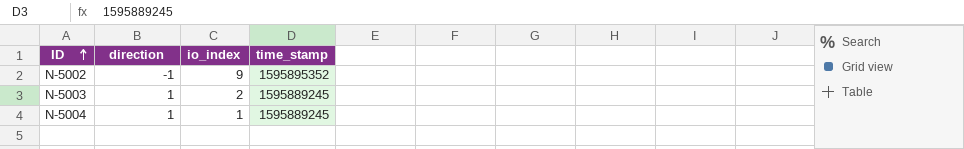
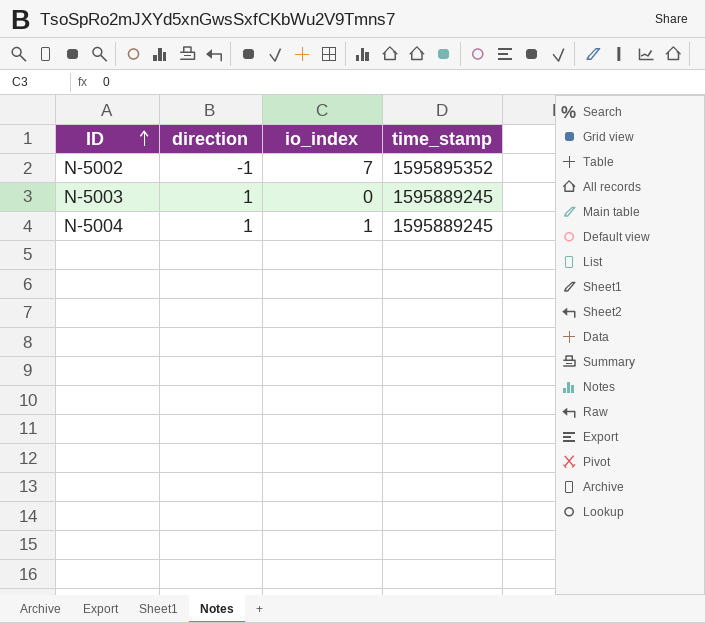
N-5002 | io_index: 9 -> 7
N-5003 | io_index: 2 -> 0

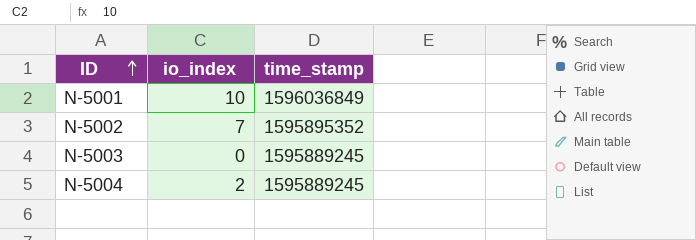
column direction | position: 2 -> none
row N-5001: none -> 10 | 1596036849
N-5004 | io_index: 1 -> 2

